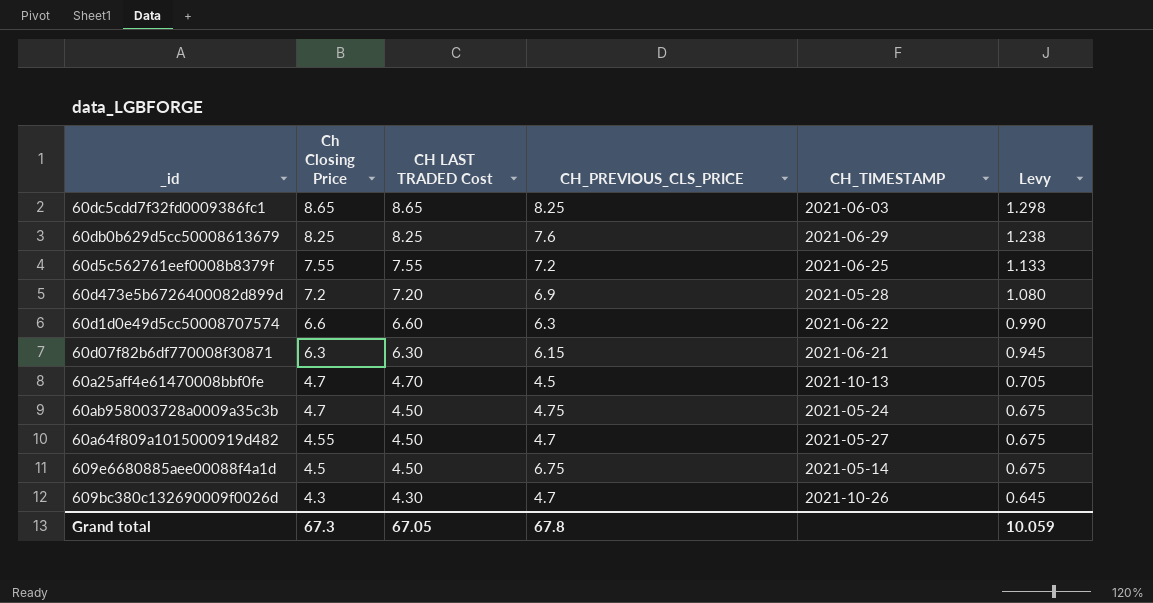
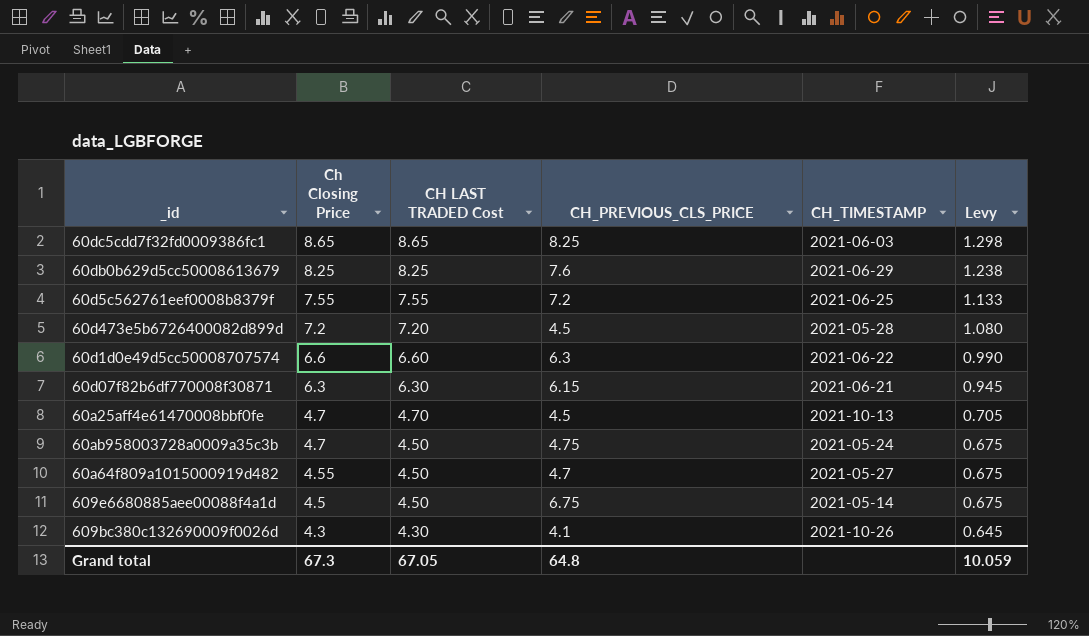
60d473e5b6726400082d899d | CH_PREVIOUS_CLS_PRICE: 6.9 -> 4.5
609bc380c132690009f0026d | CH_PREVIOUS_CLS_PRICE: 4.7 -> 4.1
Grand total | CH_PREVIOUS_CLS_PRICE: 67.8 -> 64.8

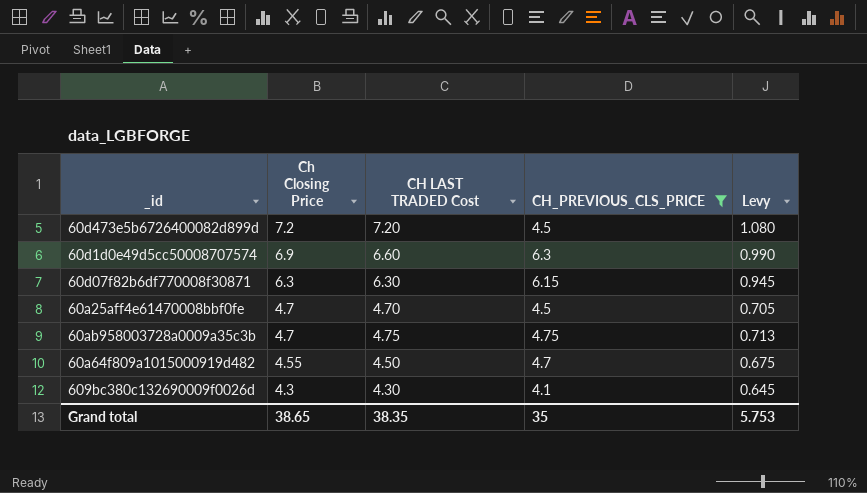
filter: none -> CH_PREVIOUS_CLS_PRICE <= 6.3
column CH_TIMESTAMP | position: 5 -> none
60d1d0e49d5cc50008707574 | Ch Closing Price: 6.6 -> 6.9
60ab958003728a0009a35c3b | CH LAST TRADED Cost: 4.50 -> 4.75
60ab958003728a0009a35c3b | Levy: 0.675 -> 0.713
Grand total | Ch Closing Price: 67.3 -> 38.65
Grand total | CH LAST TRADED Cost: 67.05 -> 38.35
Grand total | CH_PREVIOUS_CLS_PRICE: 64.8 -> 35
Grand total | Levy: 10.059 -> 5.753

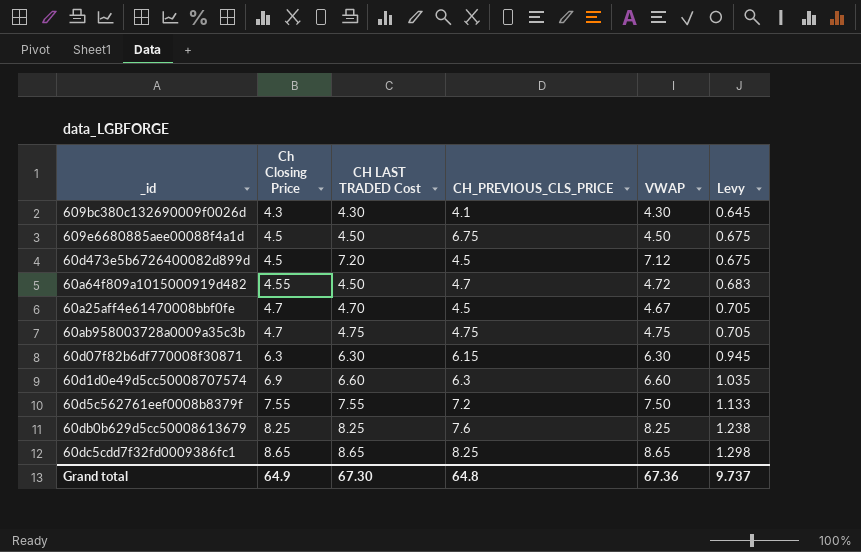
filter: CH_PREVIOUS_CLS_PRICE <= 6.3 -> none
row order: Ch Closing Price descending -> Ch Closing Price ascending
column VWAP | position: none -> 5
column Levy | formula: [CH LAST TRADED Cost] * 0.15 -> [Ch Closing Price] * 0.15
60d473e5b6726400082d899d | Ch Closing Price: 7.2 -> 4.5
Grand total | Ch Closing Price: 38.65 -> 64.9
Grand total | CH LAST TRADED Cost: 38.35 -> 67.30
Grand total | CH_PREVIOUS_CLS_PRICE: 35 -> 64.8
Grand total | Levy: 5.753 -> 9.737

